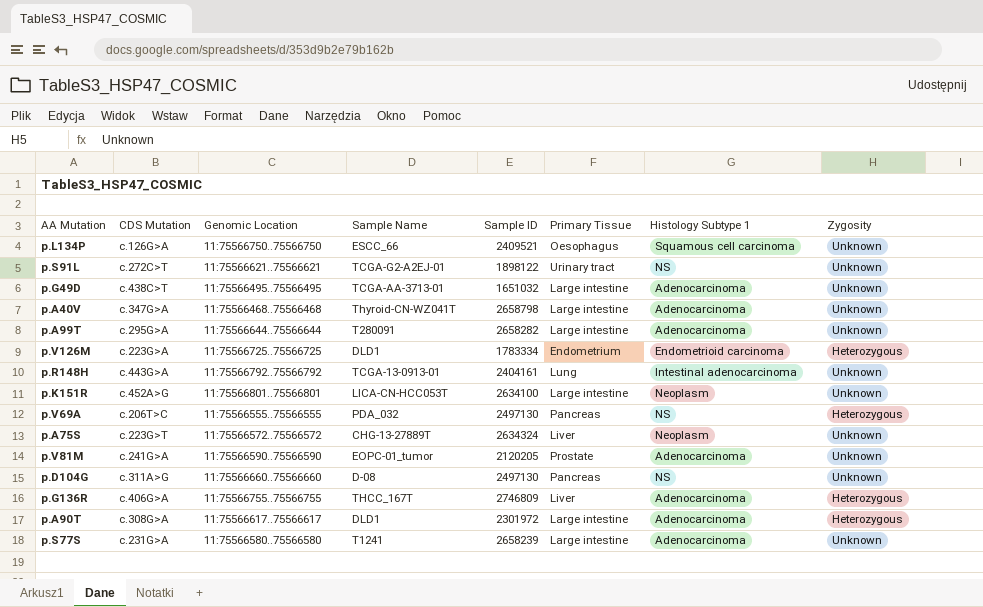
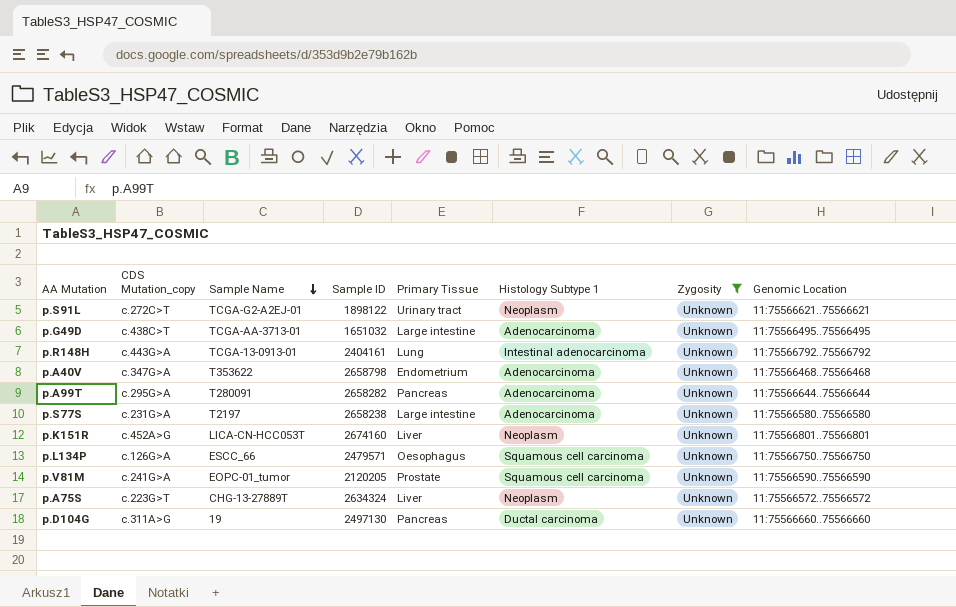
filter: none -> Zygosity = Unknown
row order: none -> Sample Name descending
column name: CDS Mutation -> CDS Mutation_copy
column Genomic Location | position: 3 -> 8
p.S91L | Histology Subtype 1: NS -> Neoplasm
p.A40V | Sample Name: Thyroid-CN-WZ041T -> T353622
p.A40V | Primary Tissue: Large intestine -> Endometrium
p.A99T | Primary Tissue: Large intestine -> Pancreas
p.S77S | Sample Name: T1241 -> T2197
p.S77S | Sample ID: 2658239 -> 2658238
p.K151R | Sample ID: 2634100 -> 2674160
p.K151R | Primary Tissue: Large intestine -> Liver
p.L134P | Sample ID: 2409521 -> 2479571
p.V81M | Histology Subtype 1: Adenocarcinoma -> Squamous cell carcinoma
p.D104G | Sample Name: D-08 -> 19
p.D104G | Histology Subtype 1: NS -> Ductal carcinoma

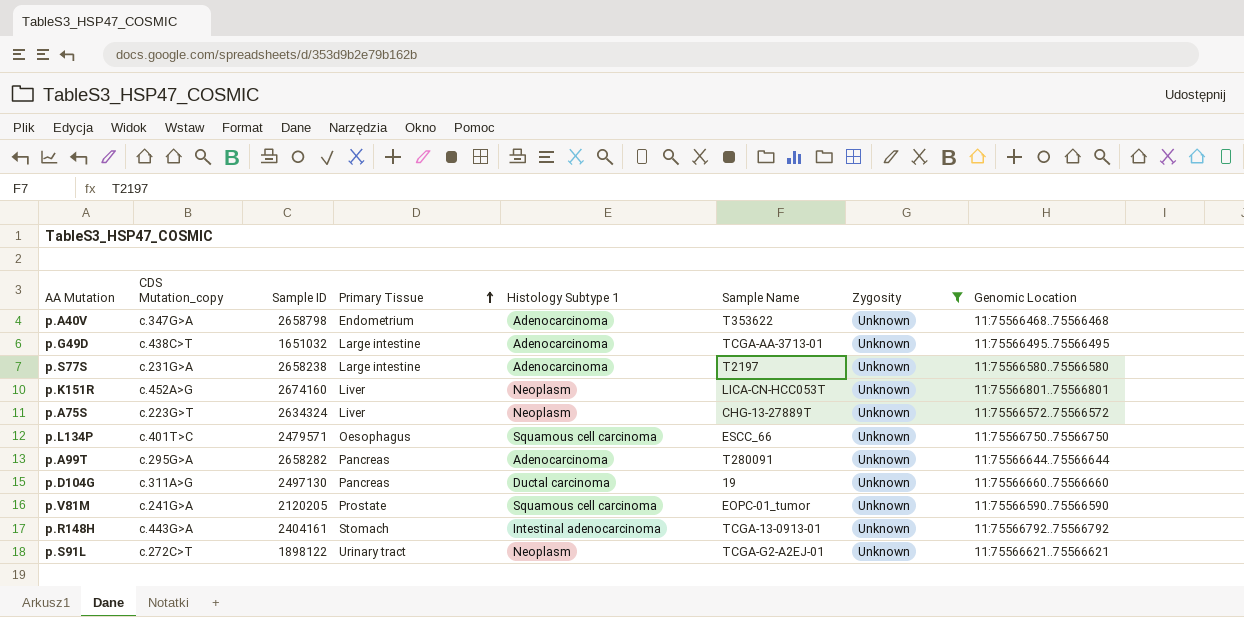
row order: Sample Name descending -> Primary Tissue ascending
column Sample Name | position: 3 -> 6
p.L134P | CDS Mutation_copy: c.126G>A -> c.401T>C
p.R148H | Primary Tissue: Lung -> Stomach

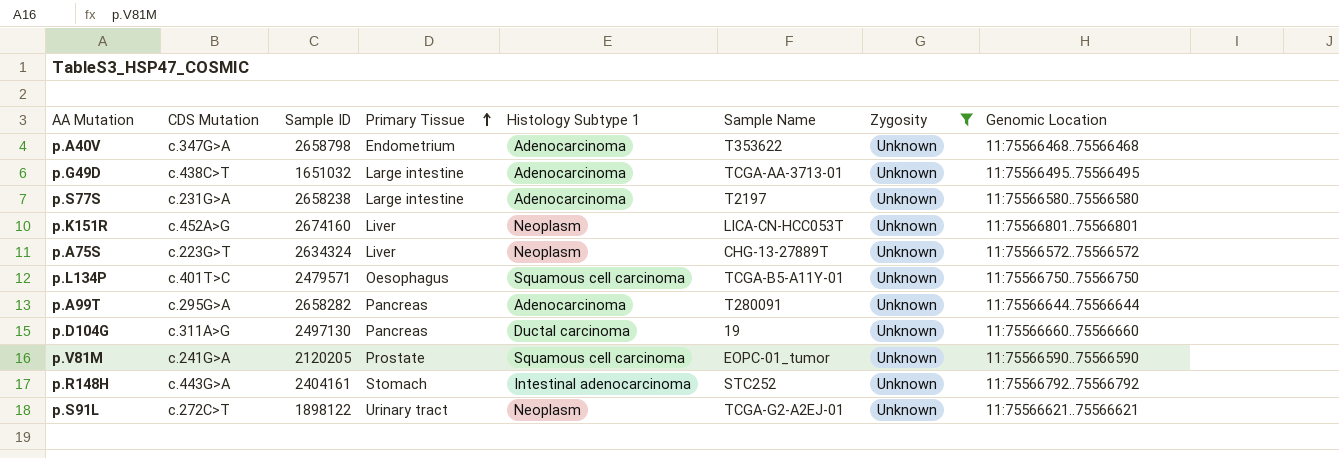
column name: CDS Mutation_copy -> CDS Mutation
p.L134P | Sample Name: ESCC_66 -> TCGA-B5-A11Y-01
p.R148H | Sample Name: TCGA-13-0913-01 -> STC252

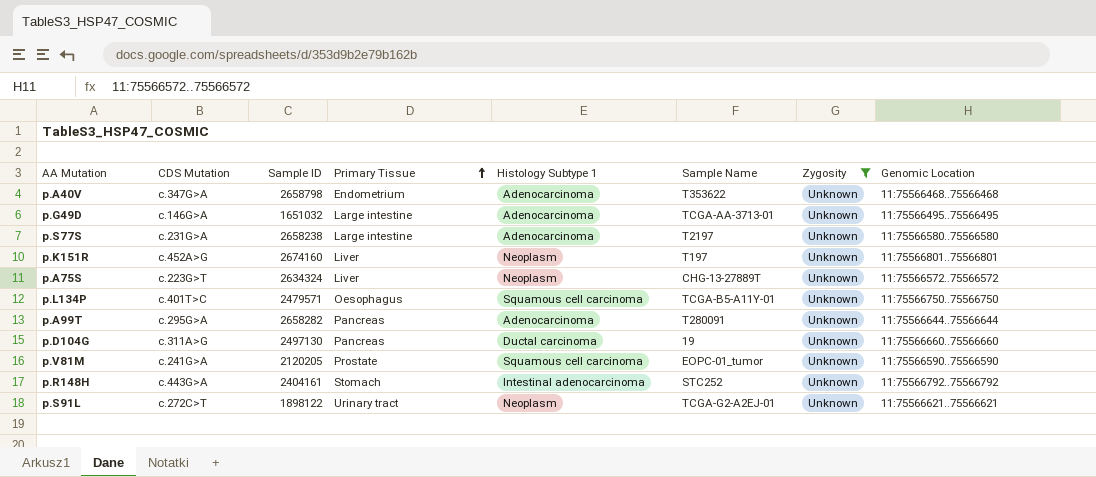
p.G49D | CDS Mutation: c.438C>T -> c.146G>A
p.K151R | Sample Name: LICA-CN-HCC053T -> T197

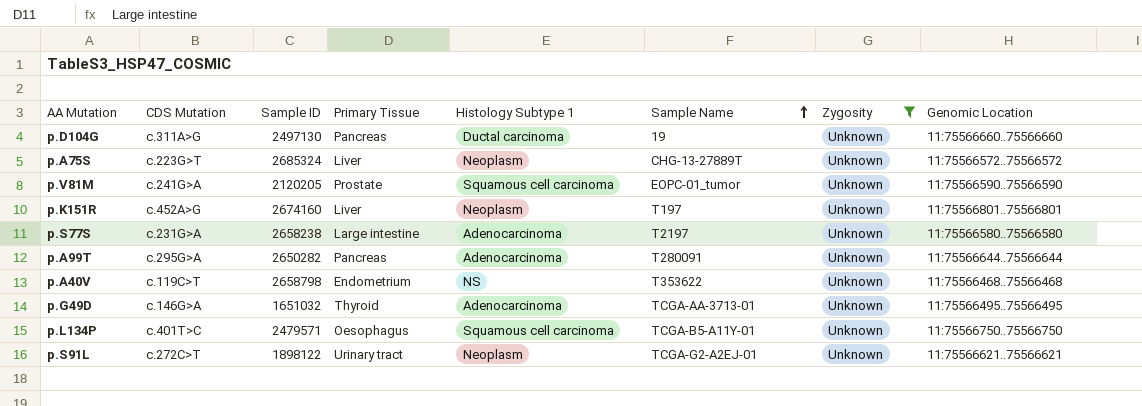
row order: Primary Tissue ascending -> Sample Name ascending
row p.R148H: c.443G>A | 2404161 | Stomach | Intestinal adenocarcinoma | STC252 | Unknown | 11:75566792..75566792 -> none
p.A75S | Sample ID: 2634324 -> 2685324
p.A99T | Sample ID: 2658282 -> 2650282
p.A40V | CDS Mutation: c.347G>A -> c.119C>T
p.A40V | Histology Subtype 1: Adenocarcinoma -> NS
p.G49D | Primary Tissue: Large intestine -> Thyroid

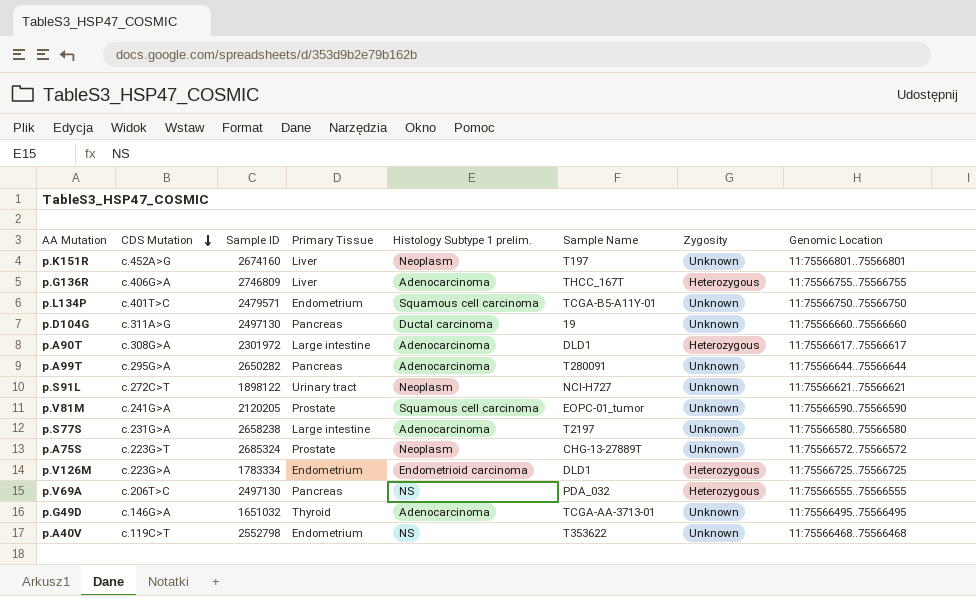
filter: Zygosity = Unknown -> none
row order: Sample Name ascending -> CDS Mutation descending
column name: Histology Subtype 1 -> Histology Subtype 1 prelim.
p.L134P | Primary Tissue: Oesophagus -> Endometrium
p.S91L | Sample Name: TCGA-G2-A2EJ-01 -> NCI-H727
p.A75S | Primary Tissue: Liver -> Prostate
p.A40V | Sample ID: 2658798 -> 2552798

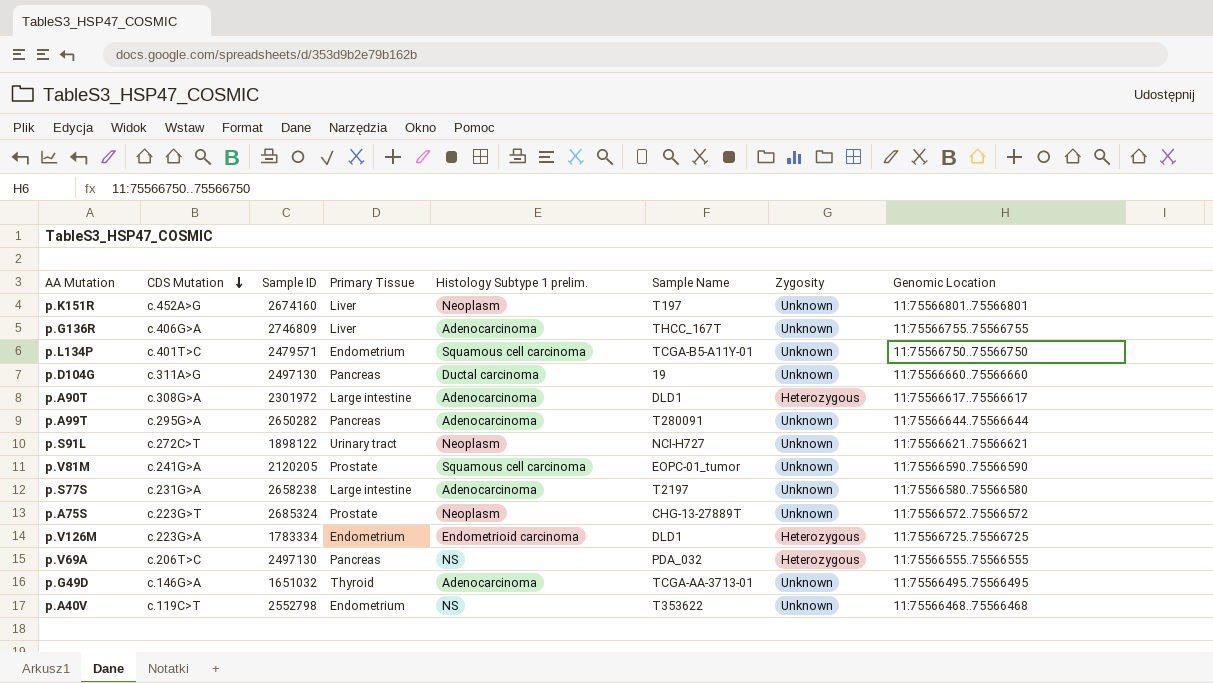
p.G136R | Zygosity: Heterozygous -> Unknown

